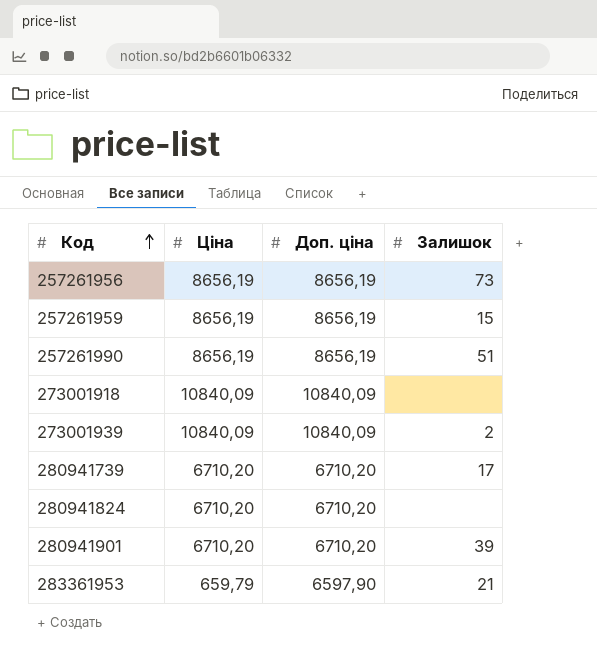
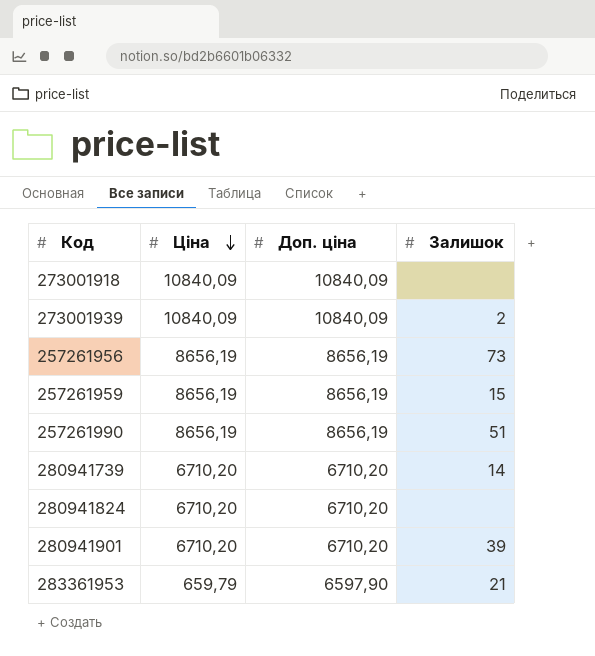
row order: Код ascending -> Ціна descending
280941739 | Залишок: 17 -> 14

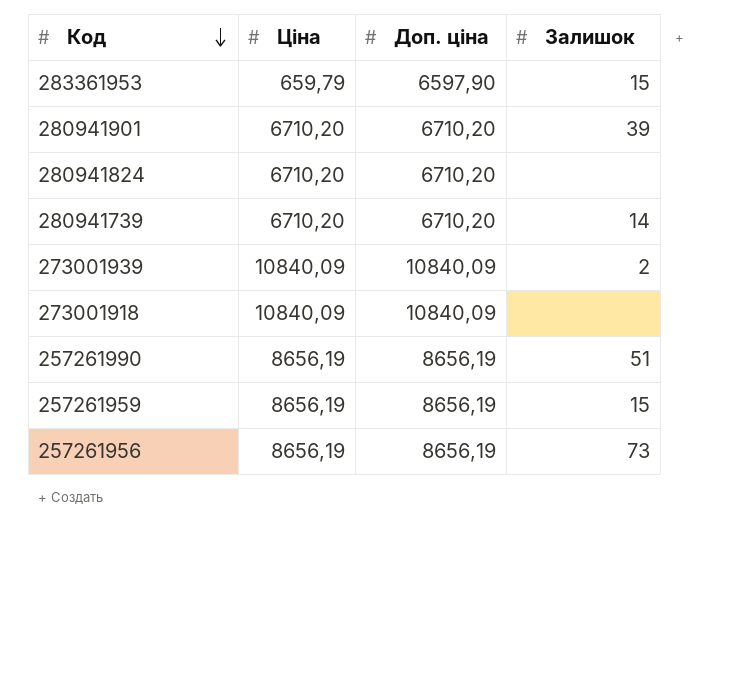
row order: Ціна descending -> Код descending
283361953 | Залишок: 21 -> 15

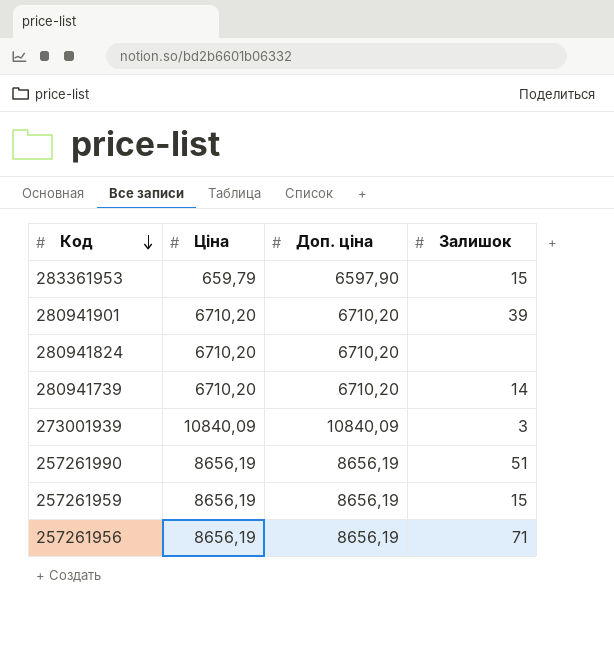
row 273001918: 10840,09 | 10840,09 | none -> none
273001939 | Залишок: 2 -> 3
257261956 | Залишок: 73 -> 71

